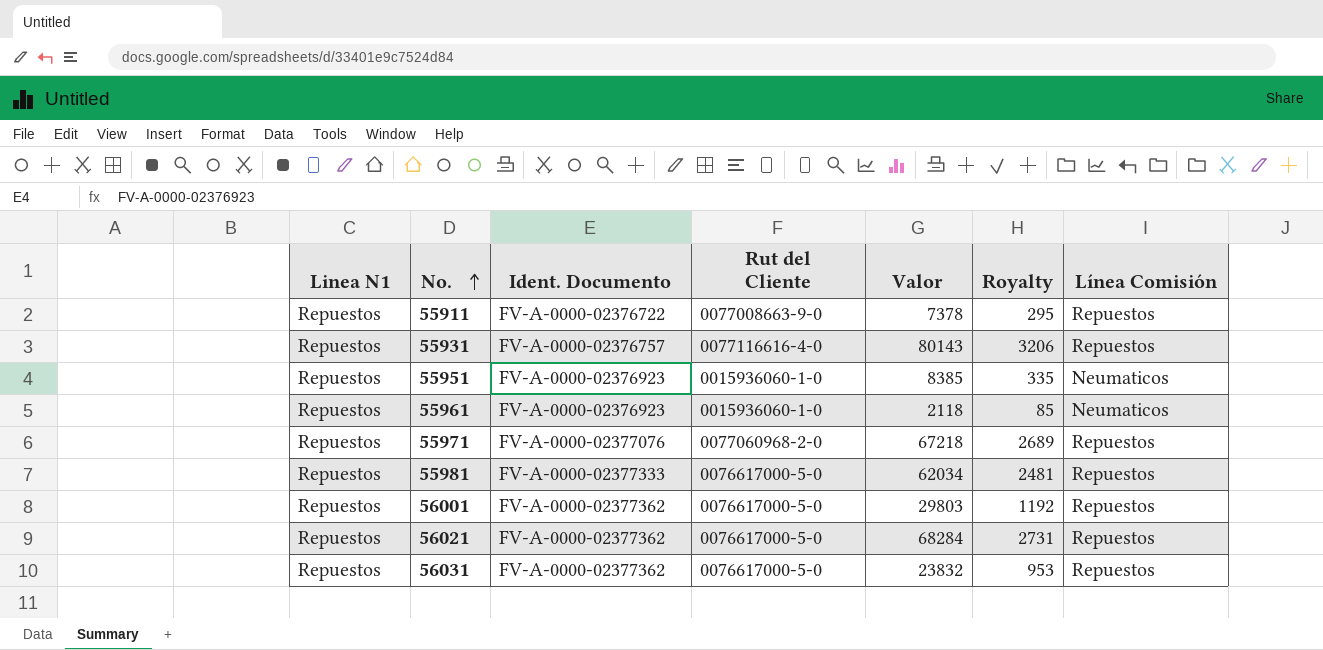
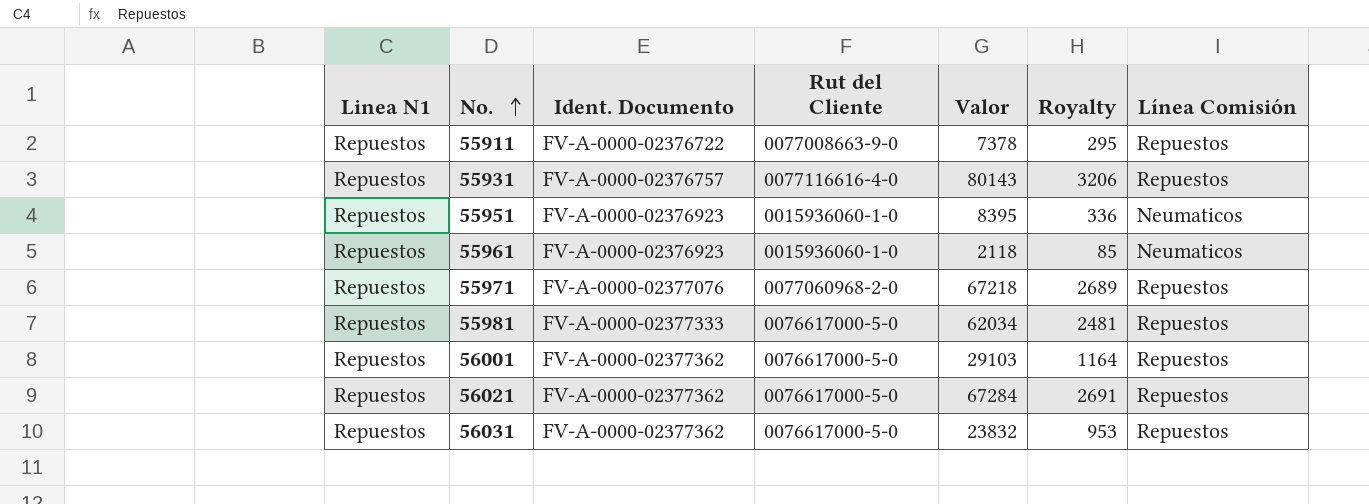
55951 | Valor: 8385 -> 8395
55951 | Royalty: 335 -> 336
56001 | Valor: 29803 -> 29103
56001 | Royalty: 1192 -> 1164
56021 | Valor: 68284 -> 67284
56021 | Royalty: 2731 -> 2691

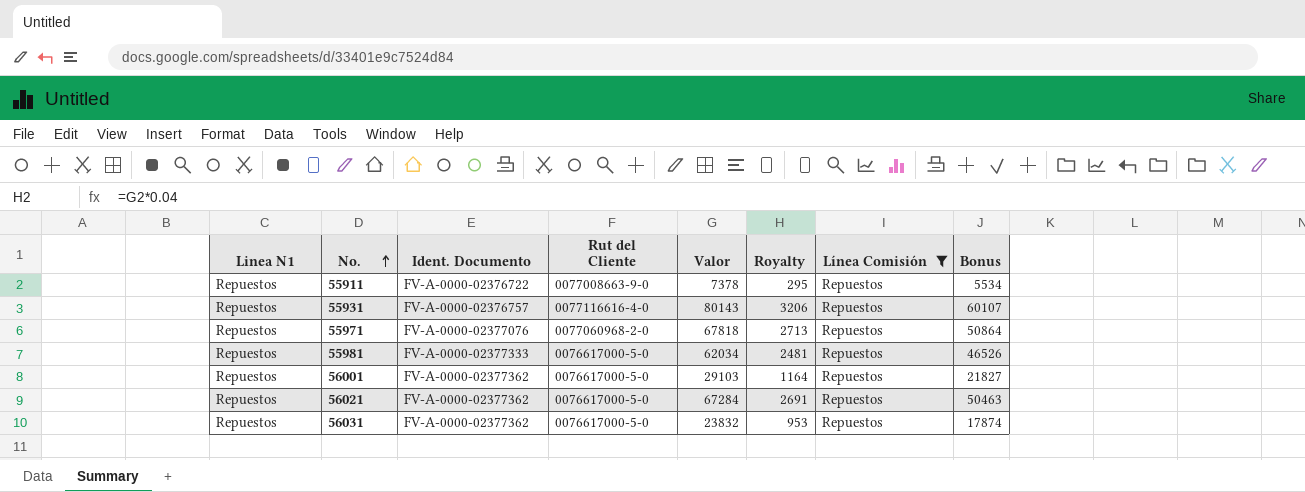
filter: none -> Línea Comisión = Repuestos
column Bonus | formula: none -> [Valor] * 0.75
55971 | Valor: 67218 -> 67818
55971 | Royalty: 2689 -> 2713

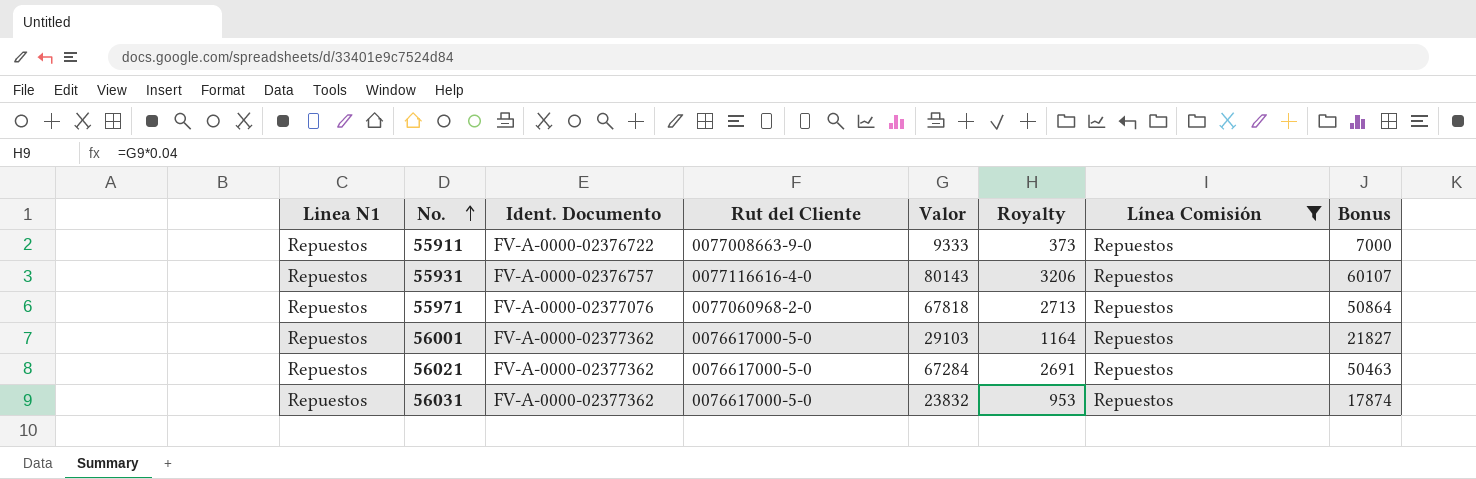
row 55981: Repuestos | FV-A-0000-02377333 | 0076617000-5-0 | 62034 | 2481 | Repuestos | 46526 -> none
55911 | Valor: 7378 -> 9333
55911 | Royalty: 295 -> 373
55911 | Bonus: 5534 -> 7000

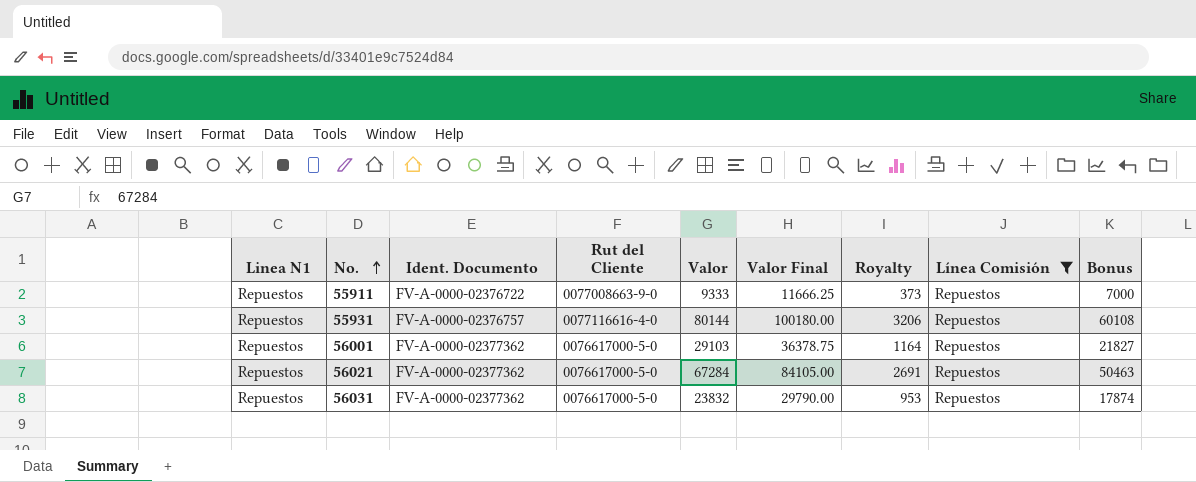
column Valor Final | formula: none -> [Valor] * 1.25
row 55971: Repuestos | FV-A-0000-02377076 | 0077060968-2-0 | 67818 | 2713 | Repuestos | 50864 -> none
55931 | Valor: 80143 -> 80144
55931 | Bonus: 60107 -> 60108

